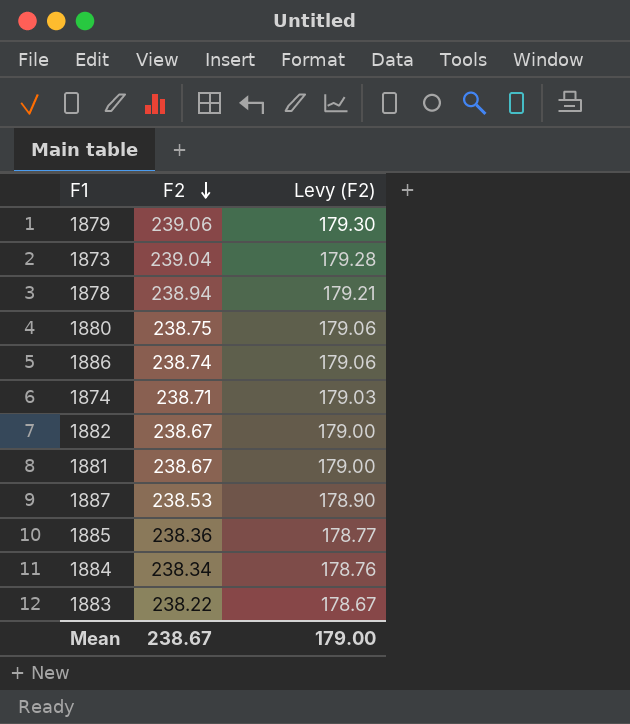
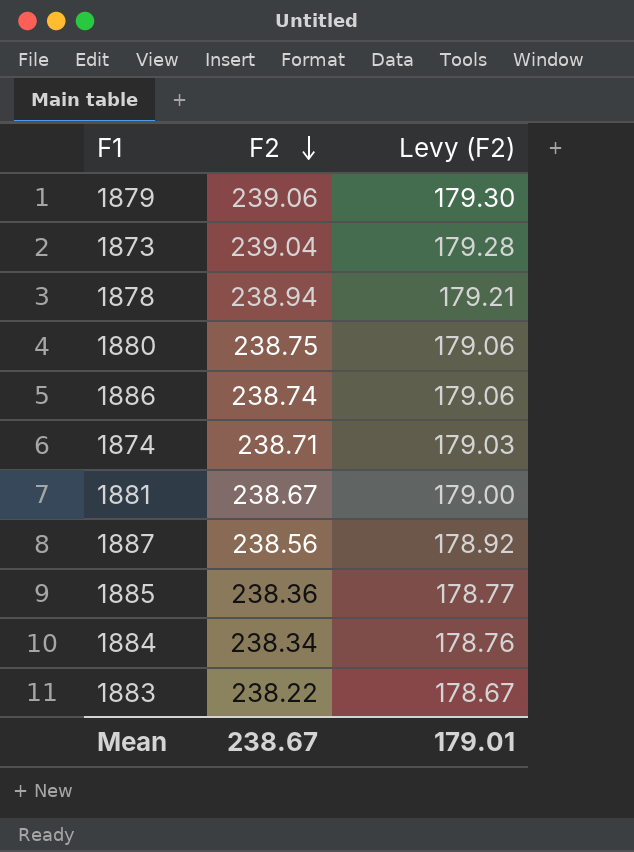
row 1882: 238.67 | 179.00 -> none
1887 | F2: 238.53 -> 238.56
1887 | Levy (F2): 178.90 -> 178.92
Mean | Levy (F2): 179.00 -> 179.01

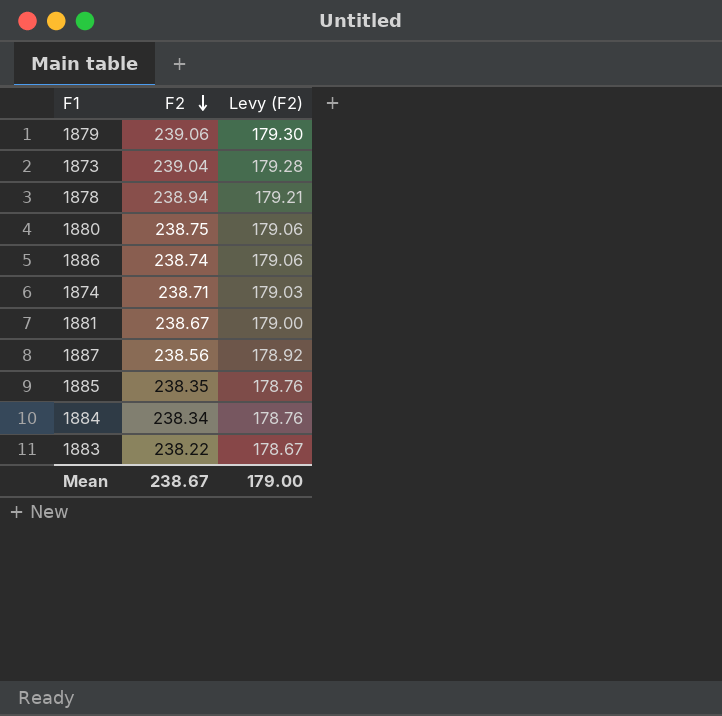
1885 | F2: 238.36 -> 238.35
1885 | Levy (F2): 178.77 -> 178.76
Mean | Levy (F2): 179.01 -> 179.00

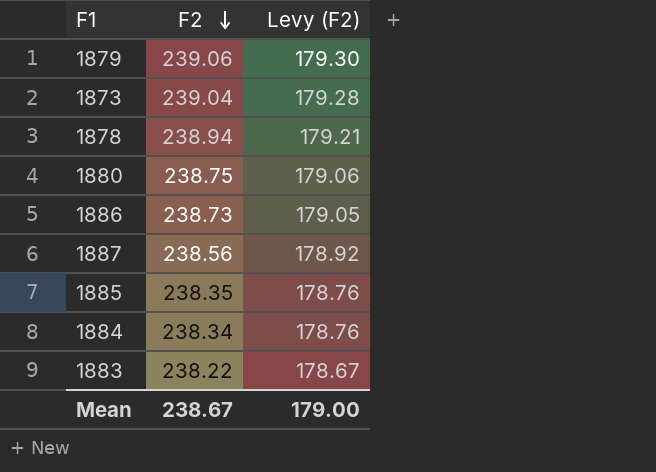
row 1874: 238.71 | 179.03 -> none
row 1881: 238.67 | 179.00 -> none
1886 | F2: 238.74 -> 238.73
1886 | Levy (F2): 179.06 -> 179.05

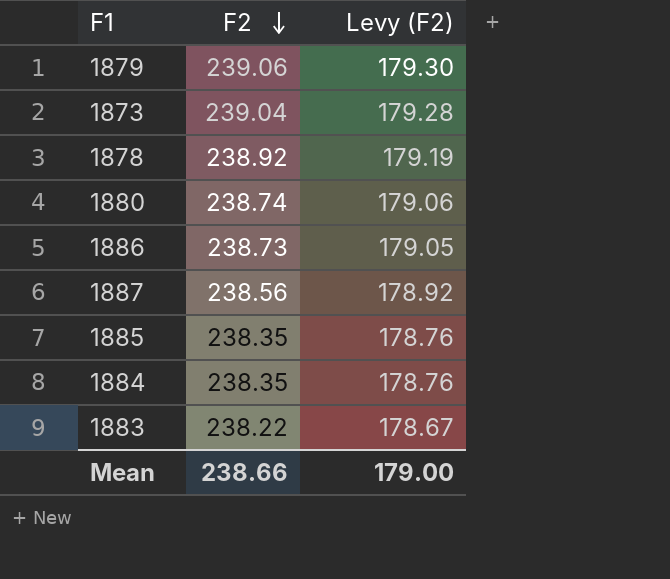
1878 | F2: 238.94 -> 238.92
1878 | Levy (F2): 179.21 -> 179.19
1880 | F2: 238.75 -> 238.74
1884 | F2: 238.34 -> 238.35
Mean | F2: 238.67 -> 238.66

